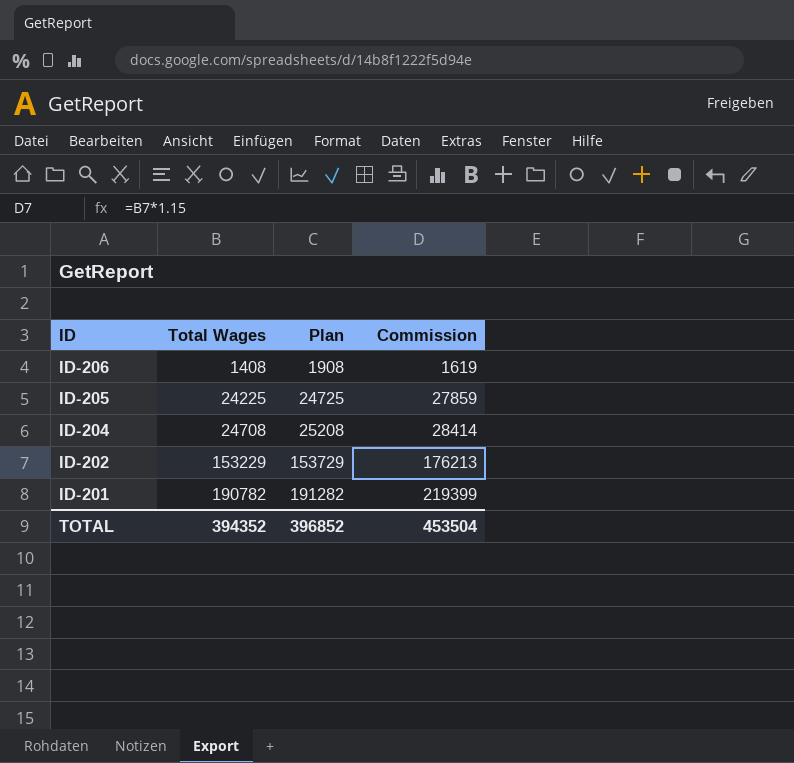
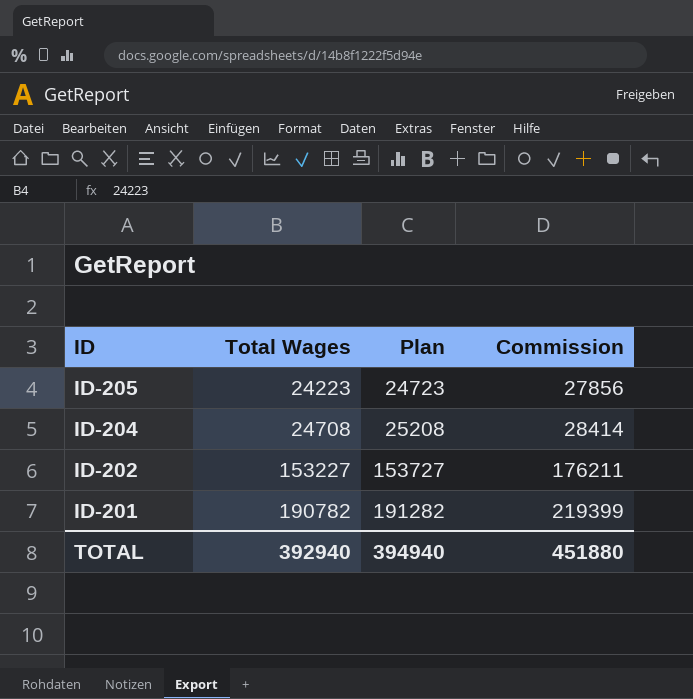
row ID-206: 1408 | 1908 | 1619 -> none
ID-205 | Total Wages: 24225 -> 24223
ID-205 | Plan: 24725 -> 24723
ID-205 | Commission: 27859 -> 27856
ID-202 | Total Wages: 153229 -> 153227
ID-202 | Plan: 153729 -> 153727
ID-202 | Commission: 176213 -> 176211
TOTAL | Total Wages: 394352 -> 392940
TOTAL | Plan: 396852 -> 394940
TOTAL | Commission: 453504 -> 451880

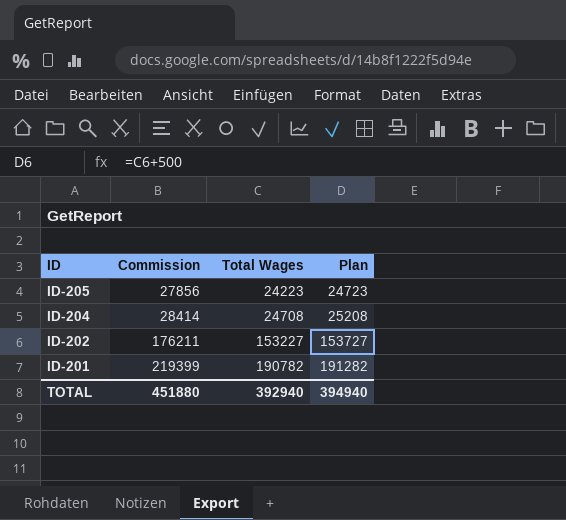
column Commission | position: 4 -> 2

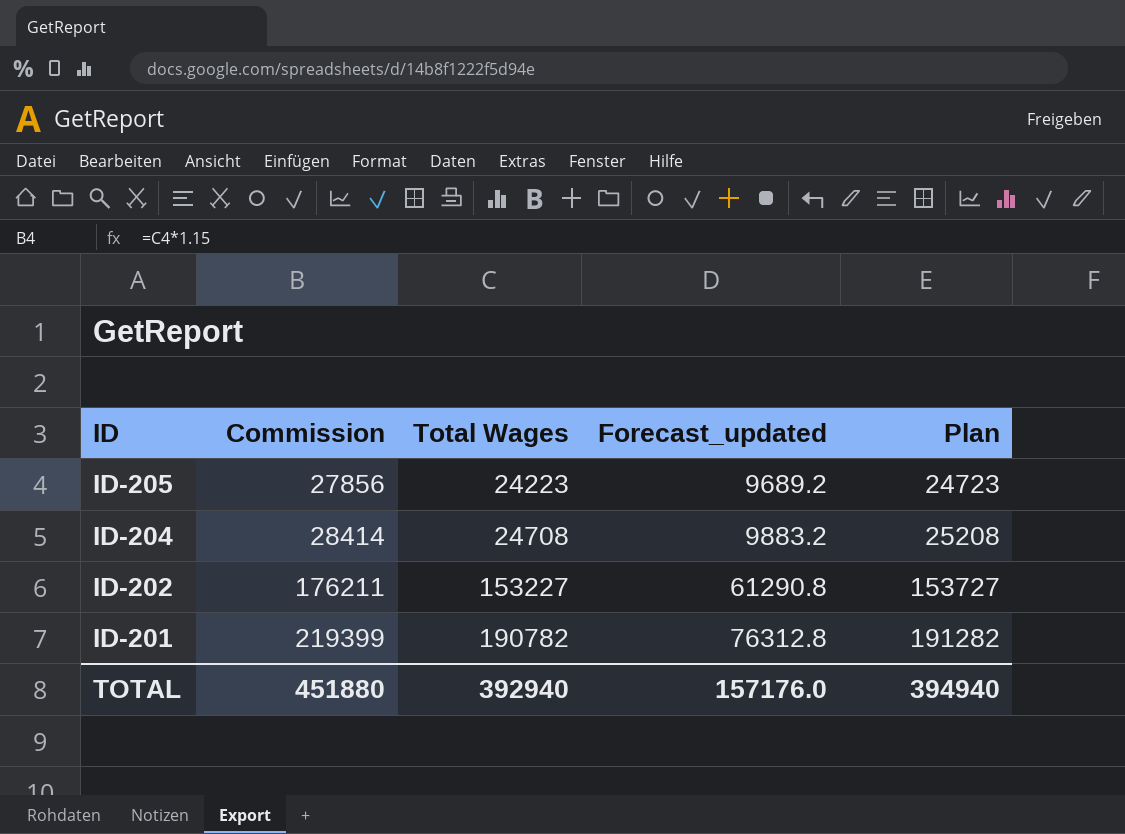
column Forecast_updated | formula: none -> [Total Wages] * 0.4

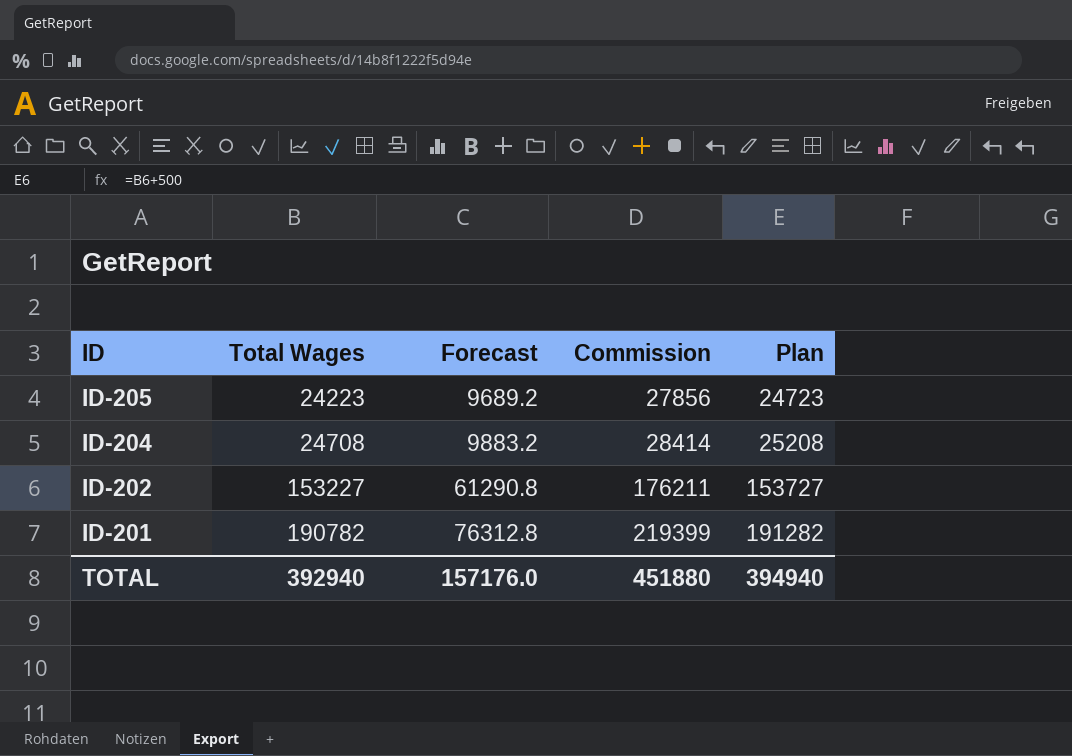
column name: Forecast_updated -> Forecast
column Commission | position: 2 -> 4

